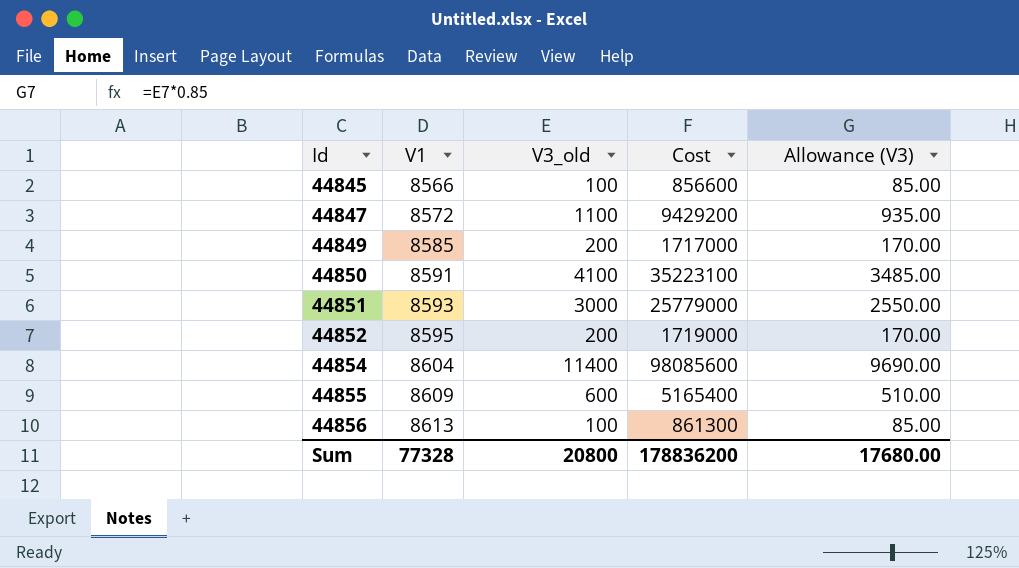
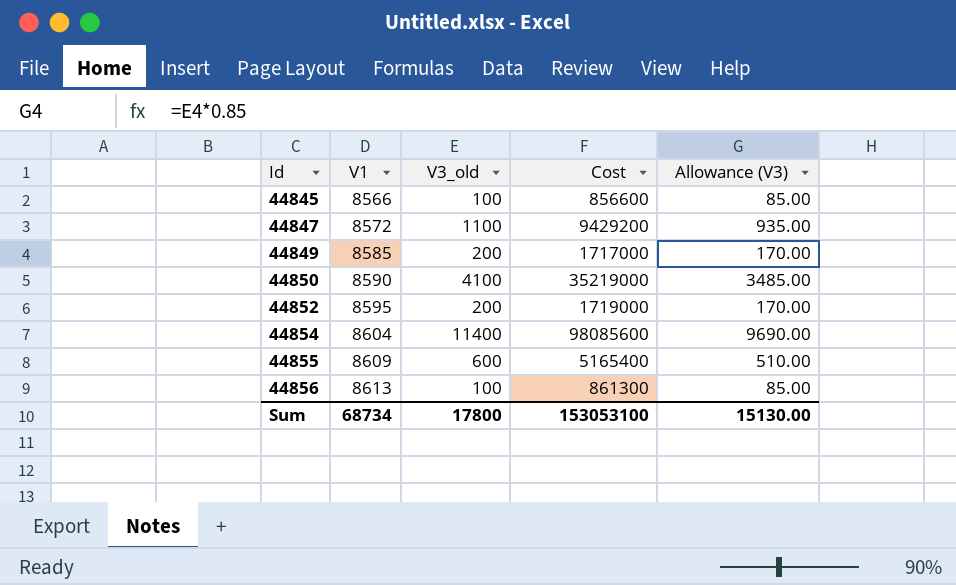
row 44851: 8593 | 3000 | 25779000 | 2550.00 -> none
44850 | V1: 8591 -> 8590
44850 | Cost: 35223100 -> 35219000
Sum | V1: 77328 -> 68734
Sum | V3_old: 20800 -> 17800
Sum | Cost: 178836200 -> 153053100
Sum | Allowance (V3): 17680.00 -> 15130.00

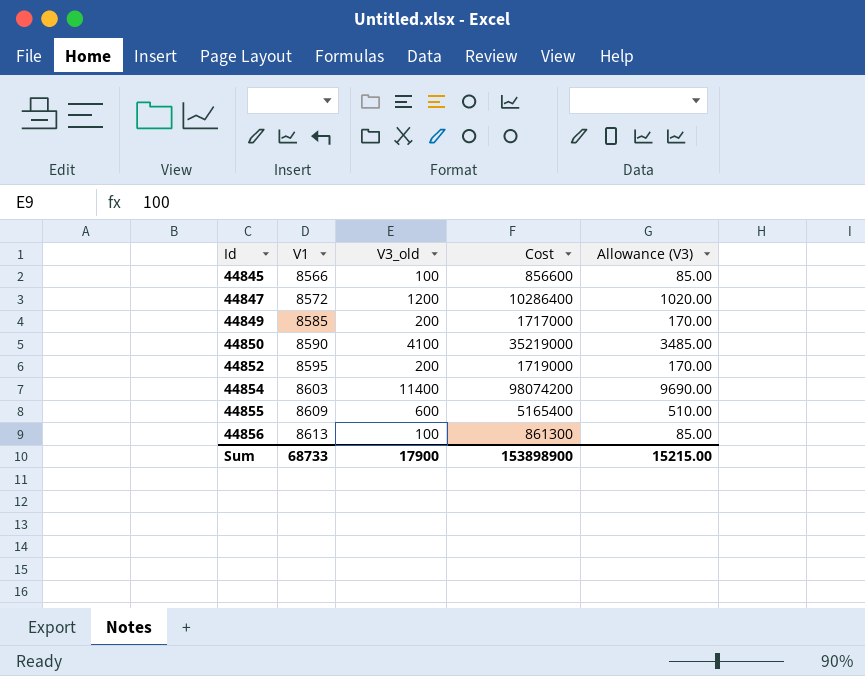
44847 | V3_old: 1100 -> 1200
44847 | Cost: 9429200 -> 10286400
44847 | Allowance (V3): 935.00 -> 1020.00
44854 | V1: 8604 -> 8603
44854 | Cost: 98085600 -> 98074200
Sum | V1: 68734 -> 68733
Sum | V3_old: 17800 -> 17900
Sum | Cost: 153053100 -> 153898900
Sum | Allowance (V3): 15130.00 -> 15215.00

